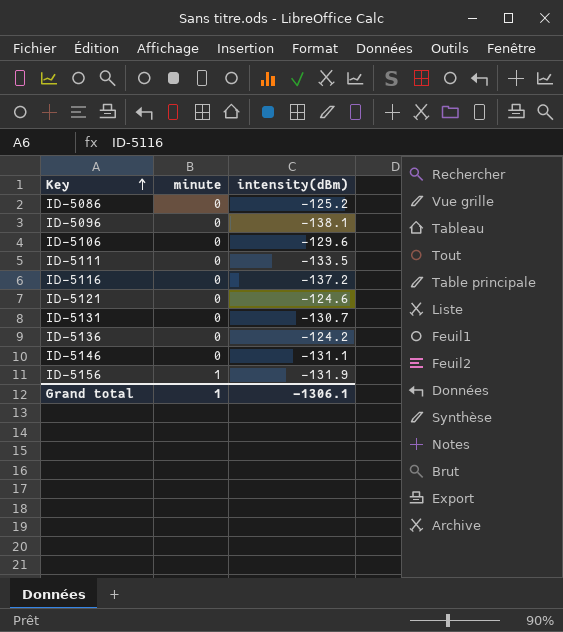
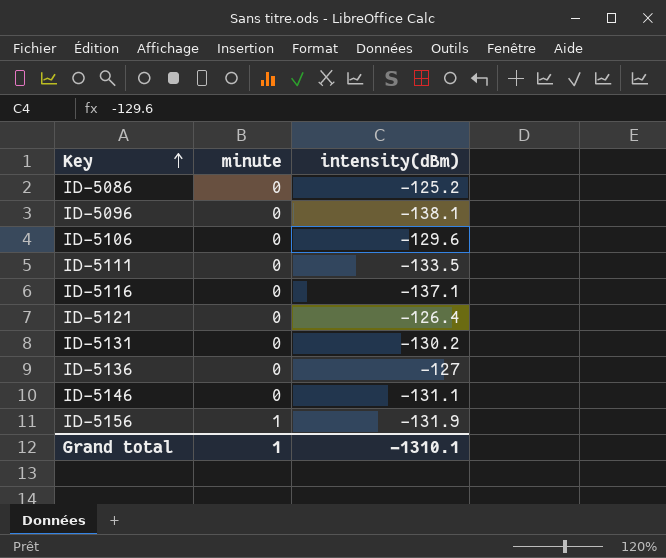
ID-5116 | intensity(dBm): -137.2 -> -137.1
ID-5121 | intensity(dBm): -124.6 -> -126.4
ID-5131 | intensity(dBm): -130.7 -> -130.2
ID-5136 | intensity(dBm): -124.2 -> -127
Grand total | intensity(dBm): -1306.1 -> -1310.1

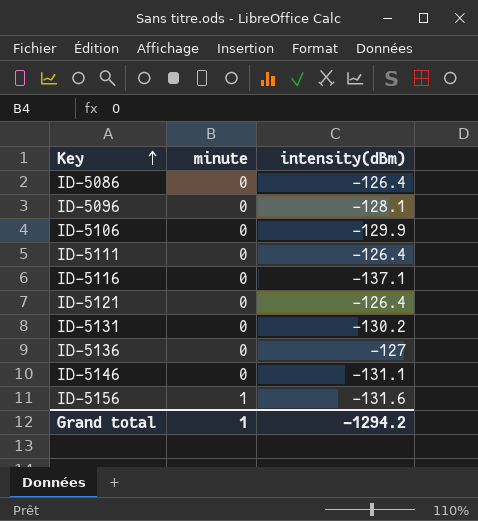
ID-5086 | intensity(dBm): -125.2 -> -126.4
ID-5096 | intensity(dBm): -138.1 -> -128.1
ID-5106 | intensity(dBm): -129.6 -> -129.9
ID-5111 | intensity(dBm): -133.5 -> -126.4
ID-5156 | intensity(dBm): -131.9 -> -131.6
Grand total | intensity(dBm): -1310.1 -> -1294.2

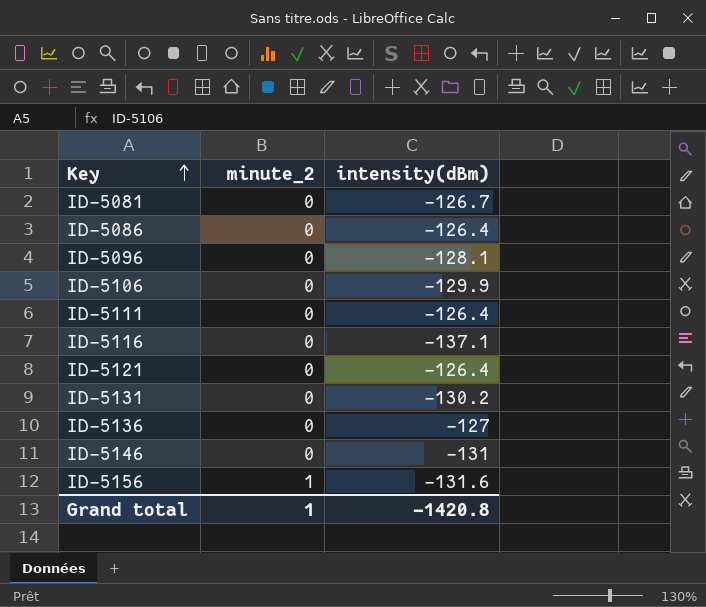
column name: minute -> minute_2
row ID-5081: none -> 0 | -126.7
ID-5146 | intensity(dBm): -131.1 -> -131
Grand total | intensity(dBm): -1294.2 -> -1420.8

